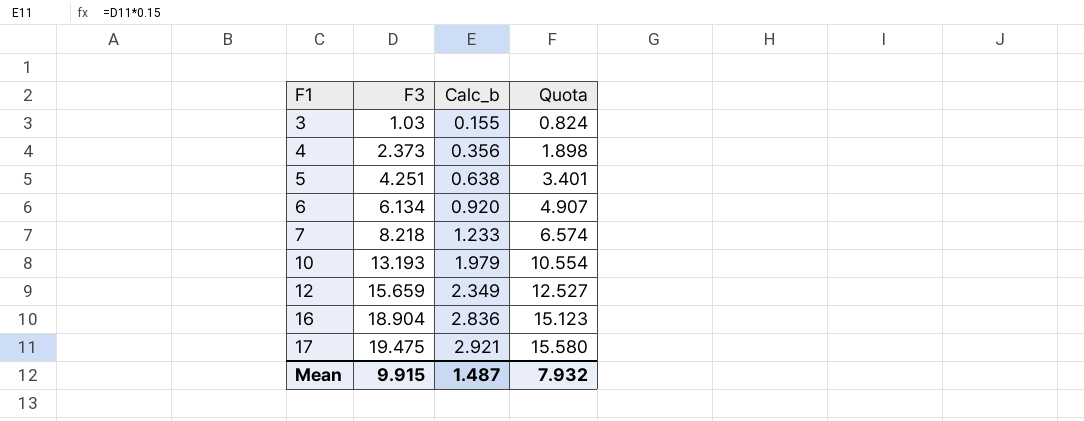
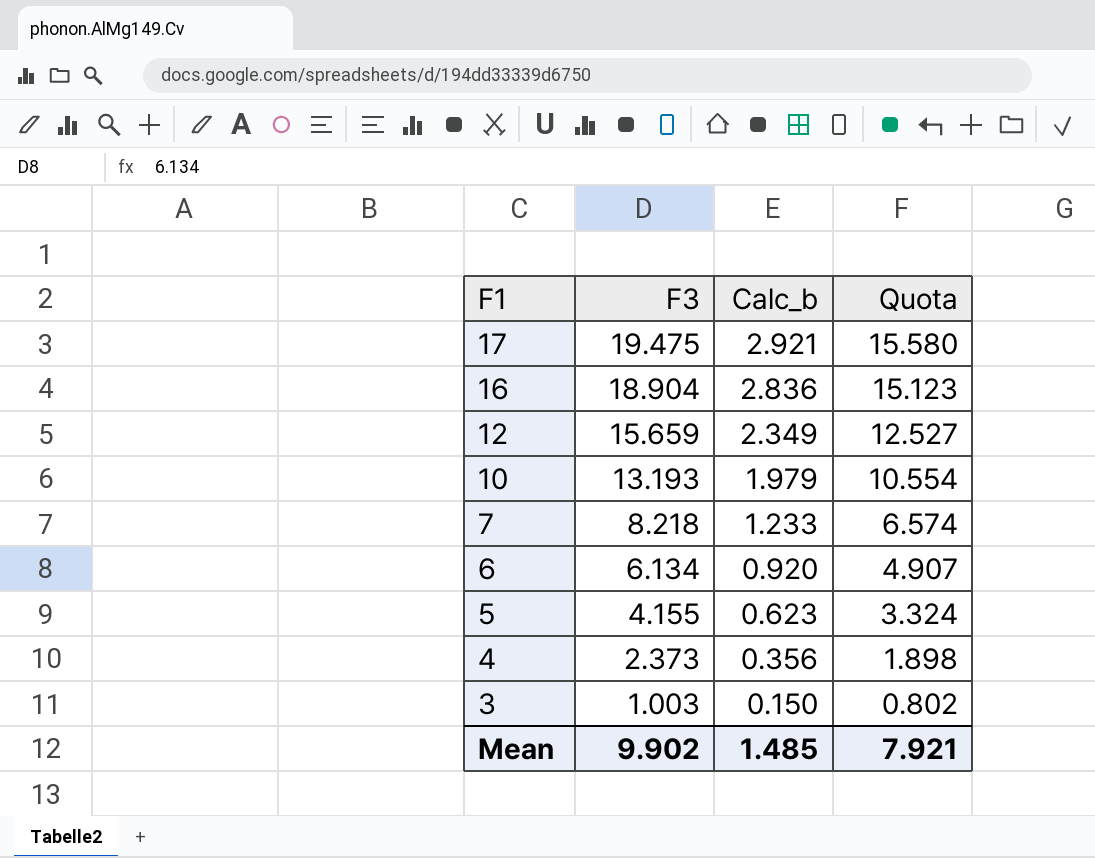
row order: F1 ascending -> F1 descending
5 | F3: 4.251 -> 4.155
5 | Calc_b: 0.638 -> 0.623
5 | Quota: 3.401 -> 3.324
3 | F3: 1.03 -> 1.003
3 | Calc_b: 0.155 -> 0.150
3 | Quota: 0.824 -> 0.802
Mean | F3: 9.915 -> 9.902
Mean | Calc_b: 1.487 -> 1.485
Mean | Quota: 7.932 -> 7.921

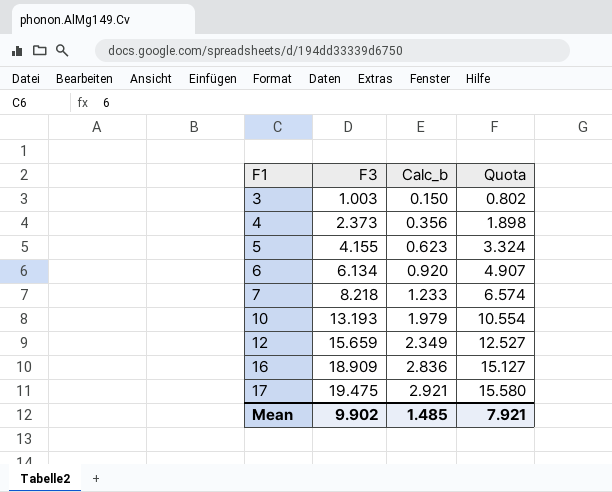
row order: F1 descending -> F1 ascending
16 | F3: 18.904 -> 18.909
16 | Quota: 15.123 -> 15.127

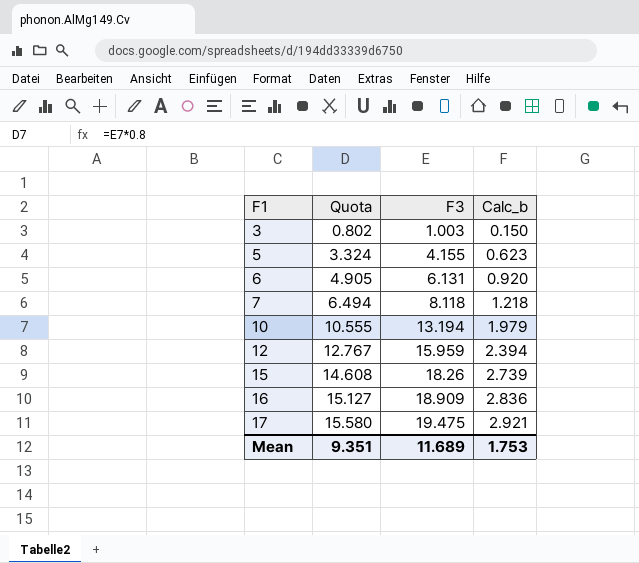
column Quota | position: 4 -> 2
row 4: 2.373 | 0.356 | 1.898 -> none
6 | Quota: 4.907 -> 4.905
6 | F3: 6.134 -> 6.131
7 | Quota: 6.574 -> 6.494
7 | F3: 8.218 -> 8.118
7 | Calc_b: 1.233 -> 1.218
10 | Quota: 10.554 -> 10.555
10 | F3: 13.193 -> 13.194
12 | Quota: 12.527 -> 12.767
12 | F3: 15.659 -> 15.959
12 | Calc_b: 2.349 -> 2.394
row 15: none -> 14.608 | 18.26 | 2.739
Mean | Quota: 7.921 -> 9.351
Mean | F3: 9.902 -> 11.689
Mean | Calc_b: 1.485 -> 1.753

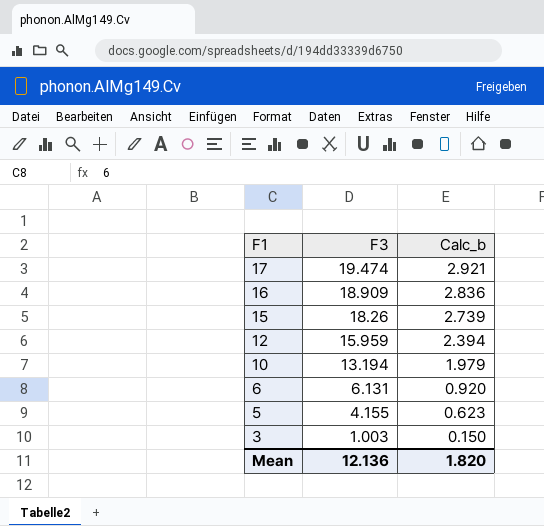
row order: F1 ascending -> F1 descending
column Quota | formula: [F3] * 0.8 -> none
row 7: 6.494 | 8.118 | 1.218 -> none
17 | F3: 19.475 -> 19.474
Mean | F3: 11.689 -> 12.136
Mean | Calc_b: 1.753 -> 1.820

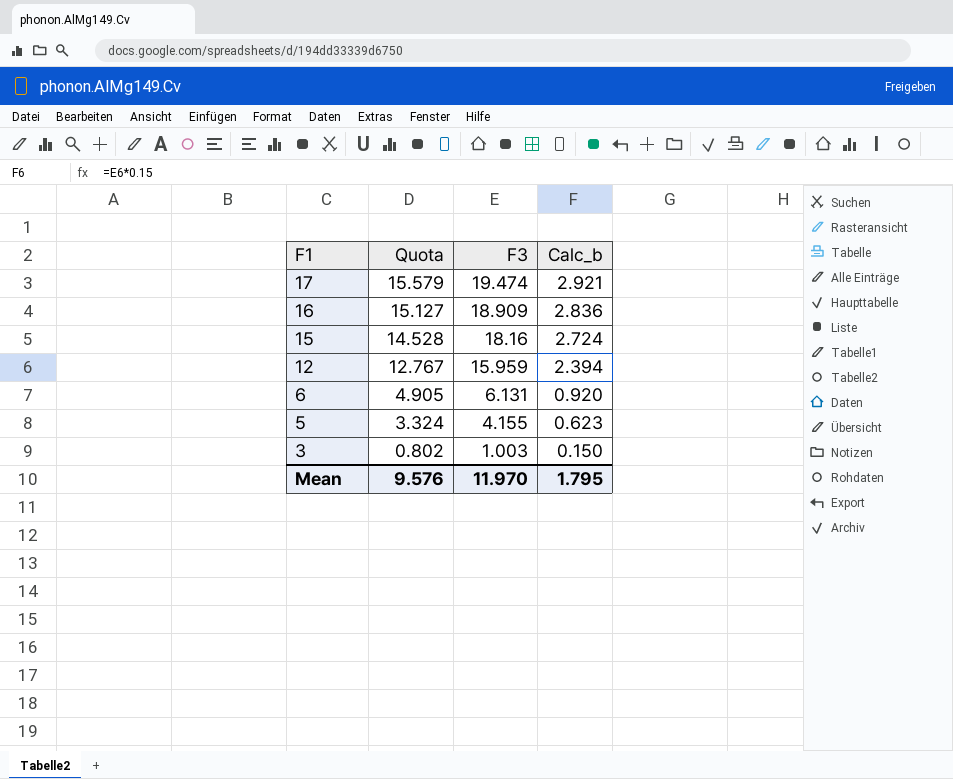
column Quota | formula: none -> [F3] * 0.8
row 10: 13.194 | 1.979 -> none
15 | F3: 18.26 -> 18.16
15 | Calc_b: 2.739 -> 2.724
Mean | F3: 12.136 -> 11.970
Mean | Calc_b: 1.820 -> 1.795

